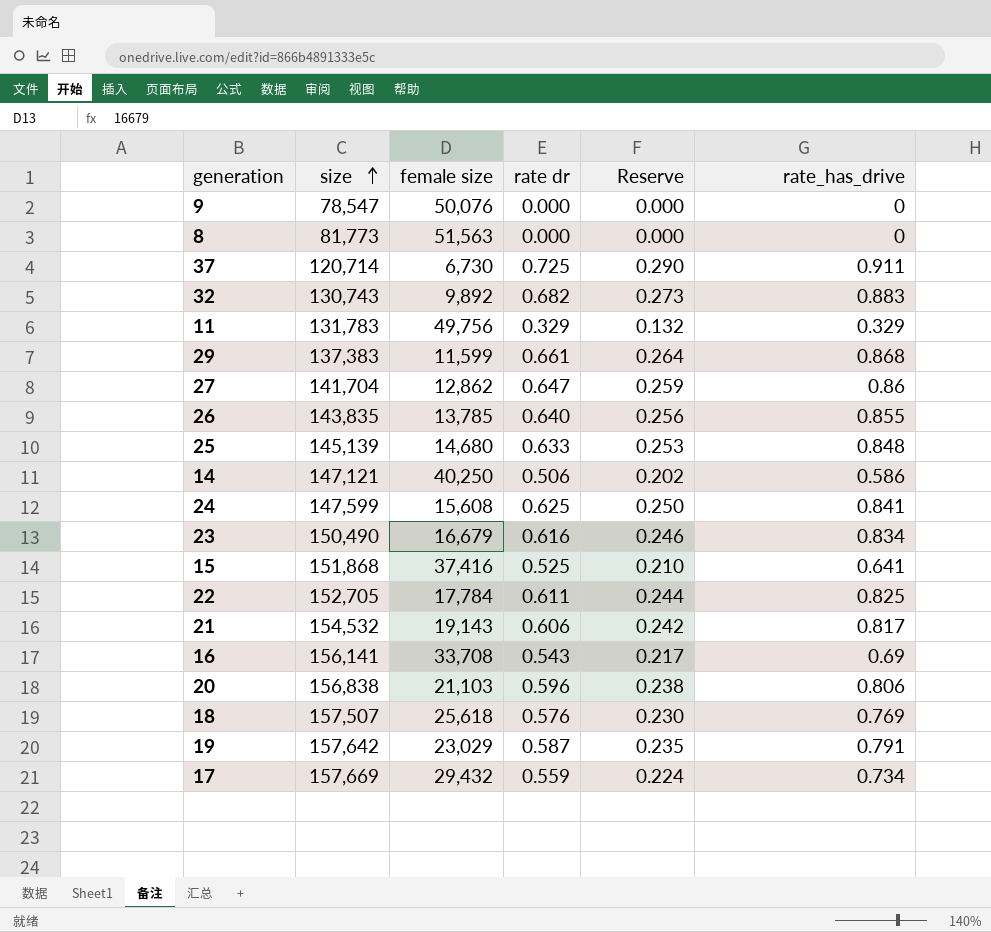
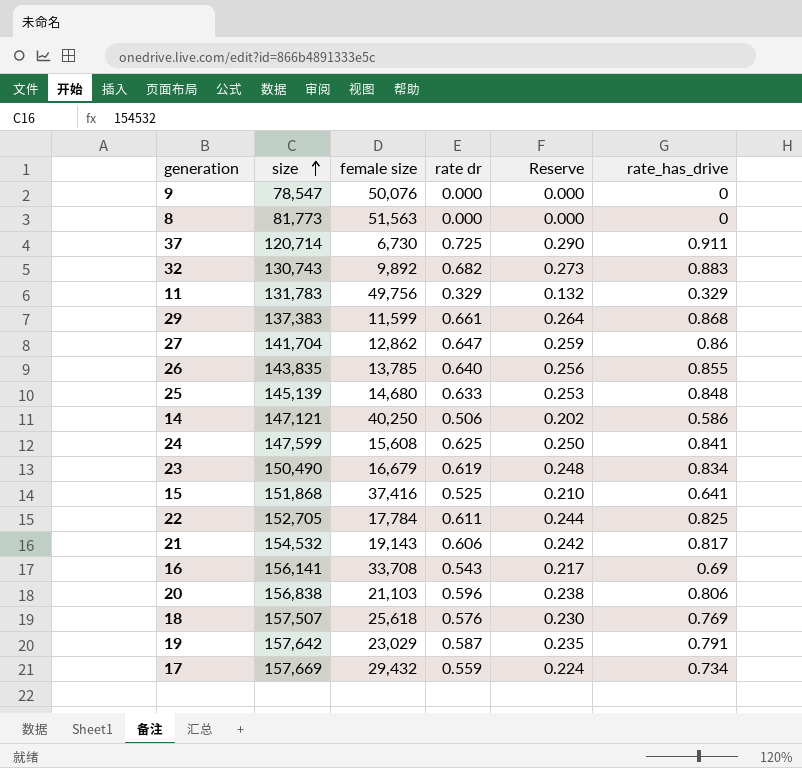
23 | rate dr: 0.616 -> 0.619
23 | Reserve: 0.246 -> 0.248

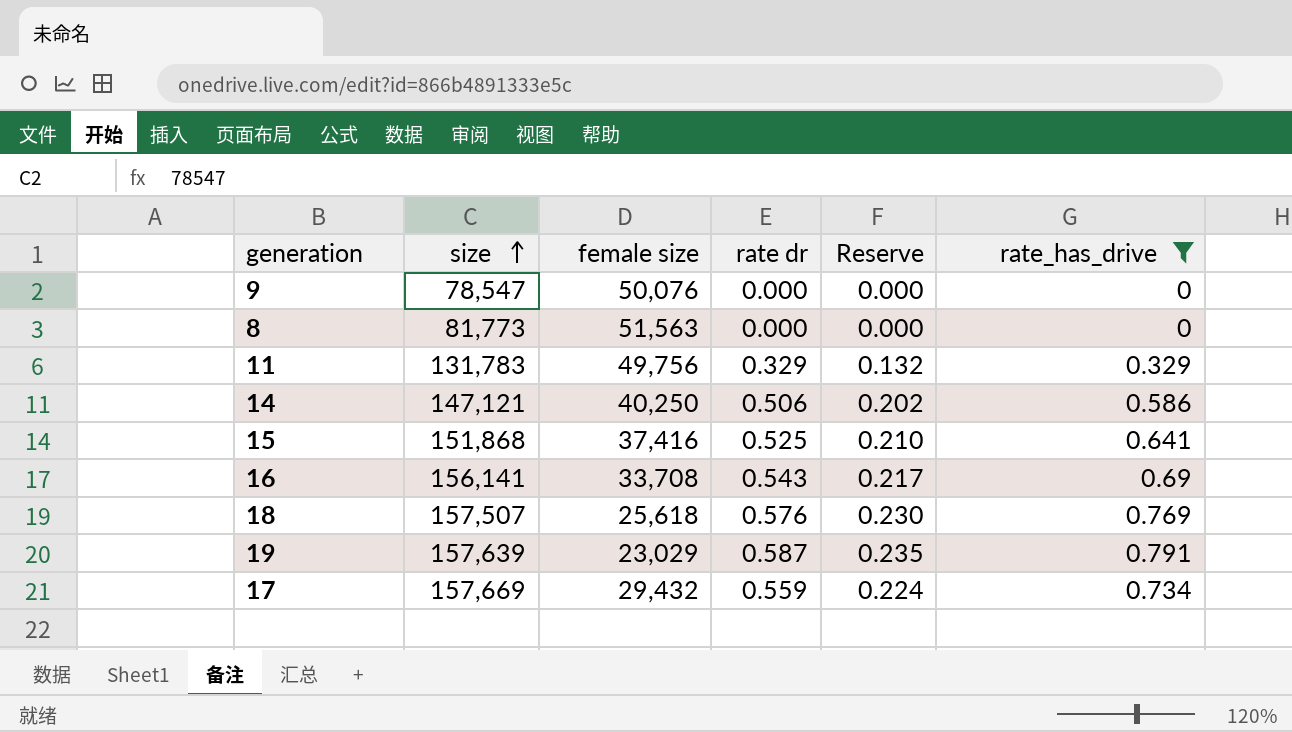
filter: none -> rate_has_drive <= 0.791
19 | size: 157,642 -> 157,639

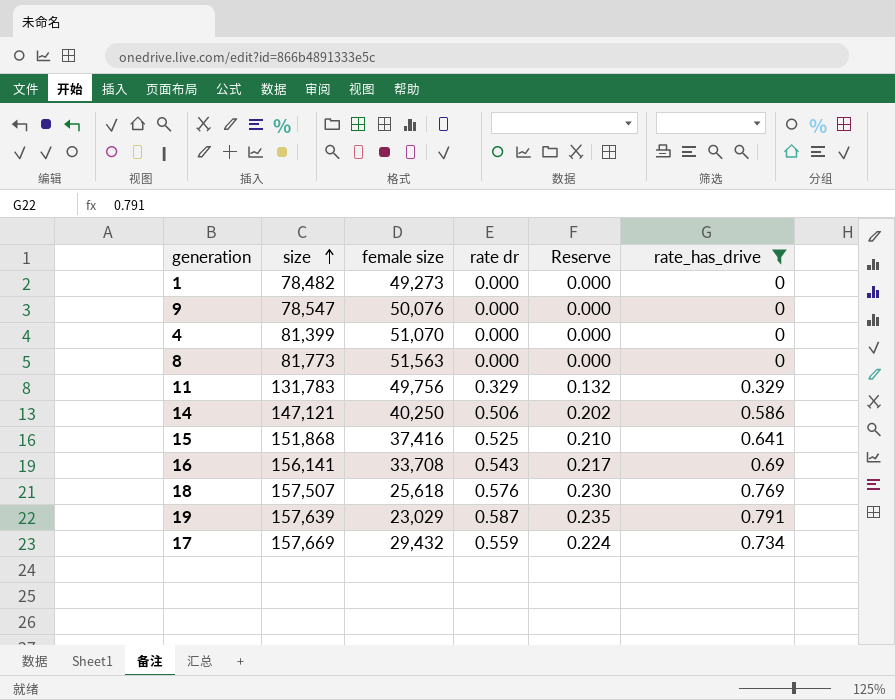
row 1: none -> 78,482 | 49,273 | 0.000 | 0.000 | 0
row 4: none -> 81,399 | 51,070 | 0.000 | 0.000 | 0

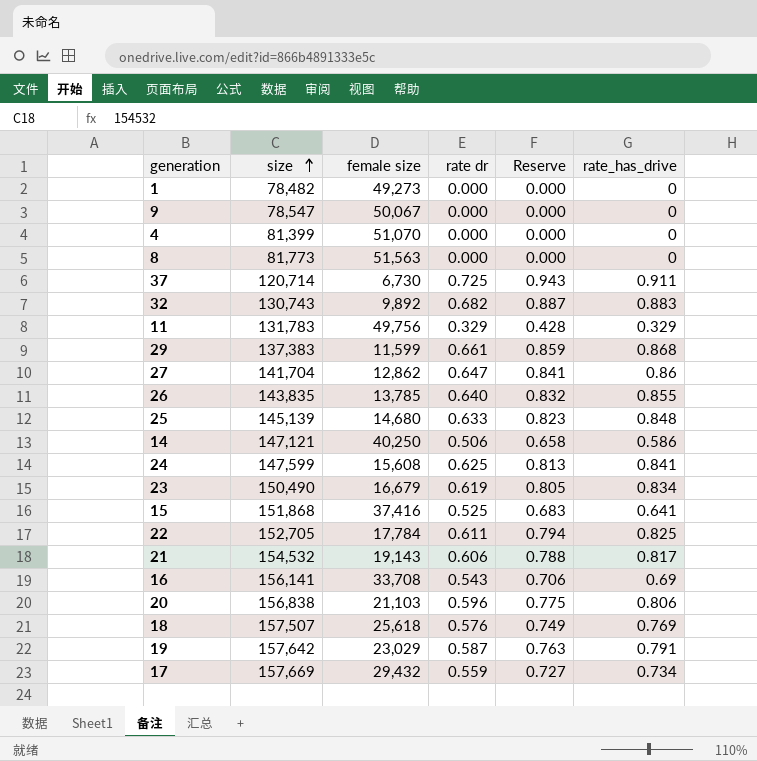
filter: rate_has_drive <= 0.791 -> none
column Reserve | formula: [rate dr] * 0.4 -> [rate dr] * 1.3
9 | female size: 50,076 -> 50,067
19 | size: 157,639 -> 157,642

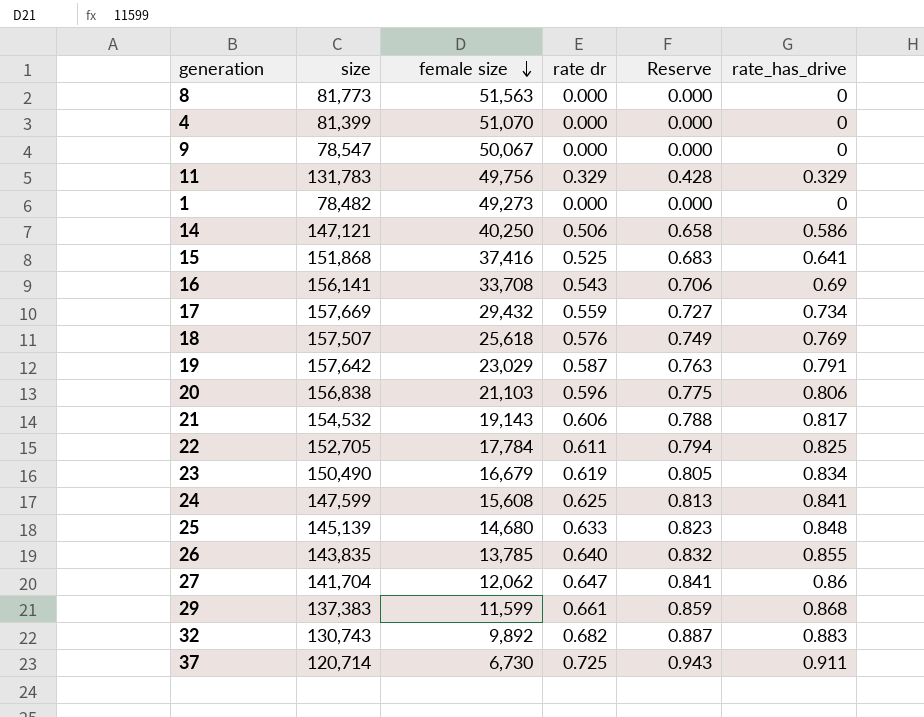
row order: size ascending -> female size descending
27 | female size: 12,862 -> 12,062

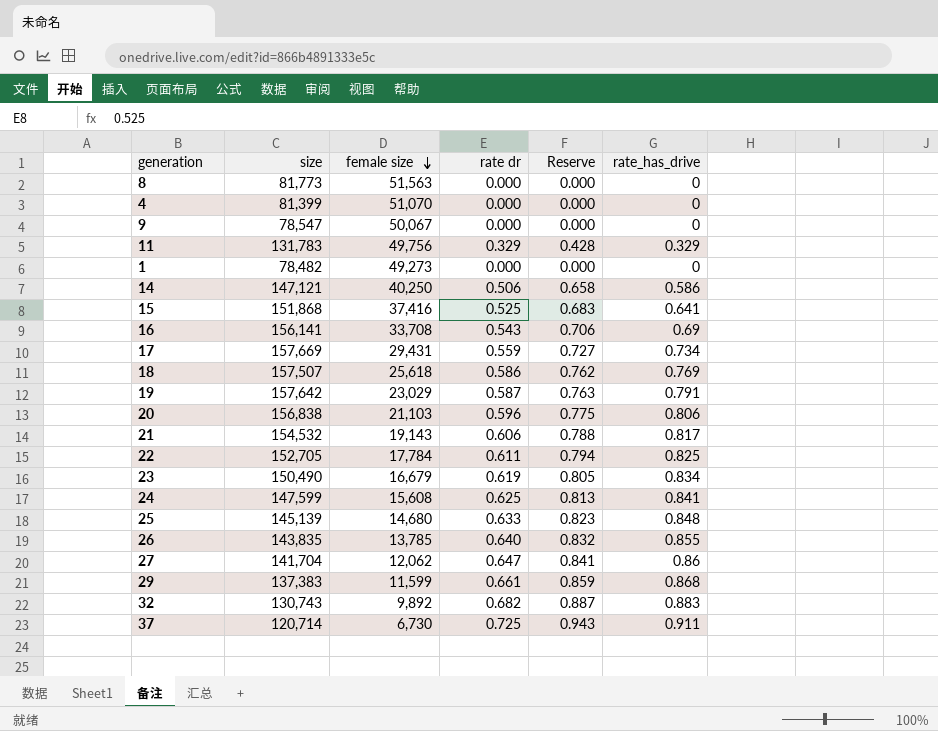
17 | female size: 29,432 -> 29,431
18 | rate dr: 0.576 -> 0.586
18 | Reserve: 0.749 -> 0.762

